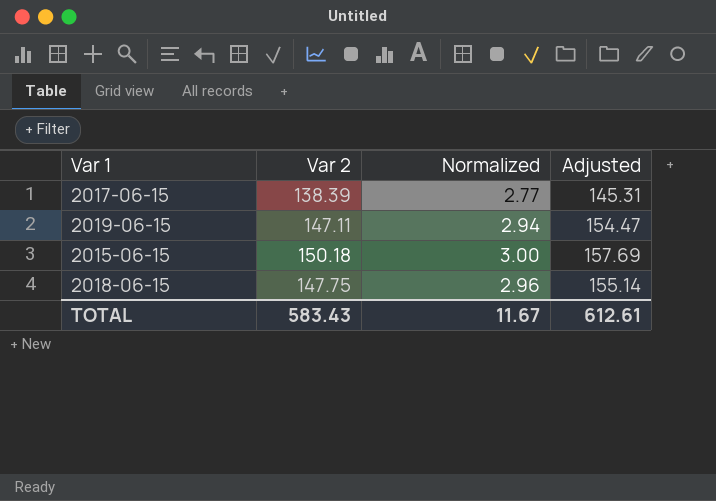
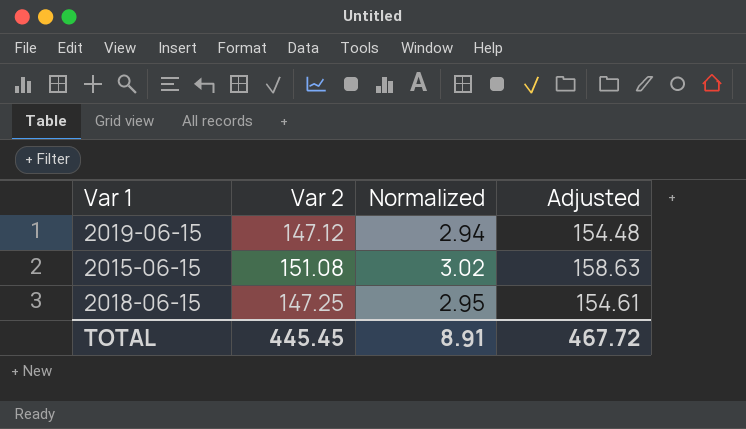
row 2017-06-15: 138.39 | 2.77 | 145.31 -> none
2019-06-15 | Var 2: 147.11 -> 147.12
2019-06-15 | Adjusted: 154.47 -> 154.48
2015-06-15 | Var 2: 150.18 -> 151.08
2015-06-15 | Normalized: 3.00 -> 3.02
2015-06-15 | Adjusted: 157.69 -> 158.63
2018-06-15 | Var 2: 147.75 -> 147.25
2018-06-15 | Normalized: 2.96 -> 2.95
2018-06-15 | Adjusted: 155.14 -> 154.61
TOTAL | Var 2: 583.43 -> 445.45
TOTAL | Normalized: 11.67 -> 8.91
TOTAL | Adjusted: 612.61 -> 467.72

